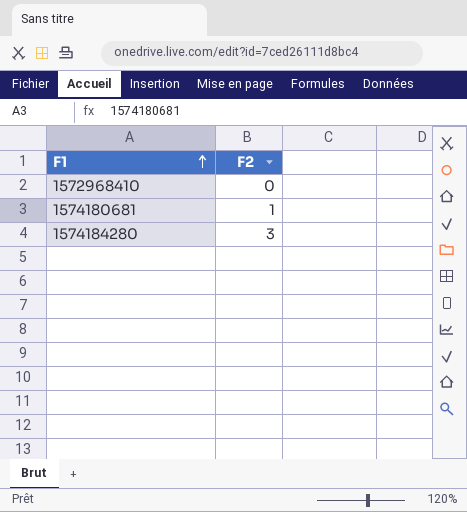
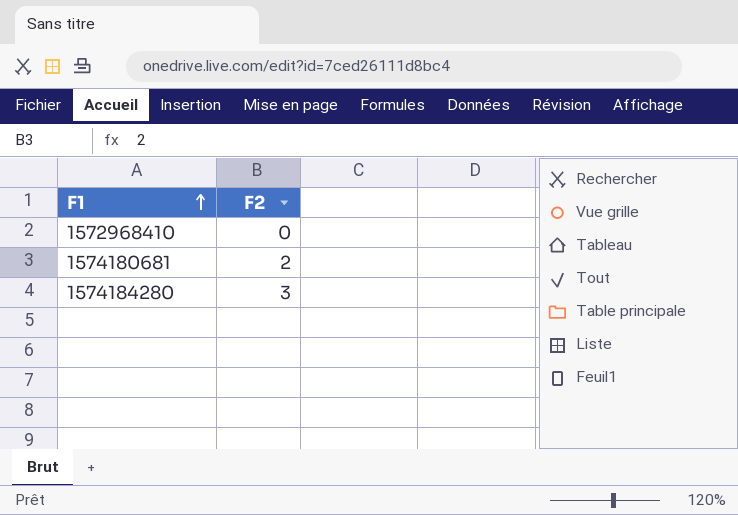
1574180681 | F2: 1 -> 2

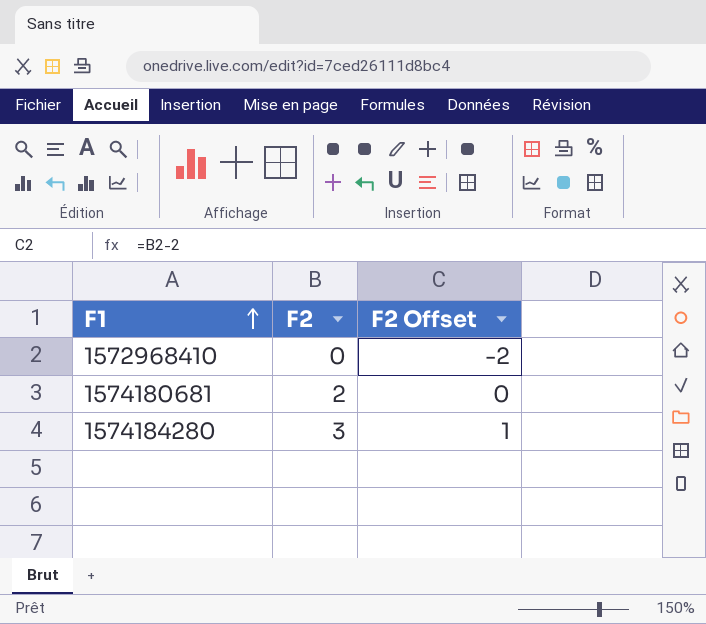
column F2 Offset | formula: none -> [F2] - 2

